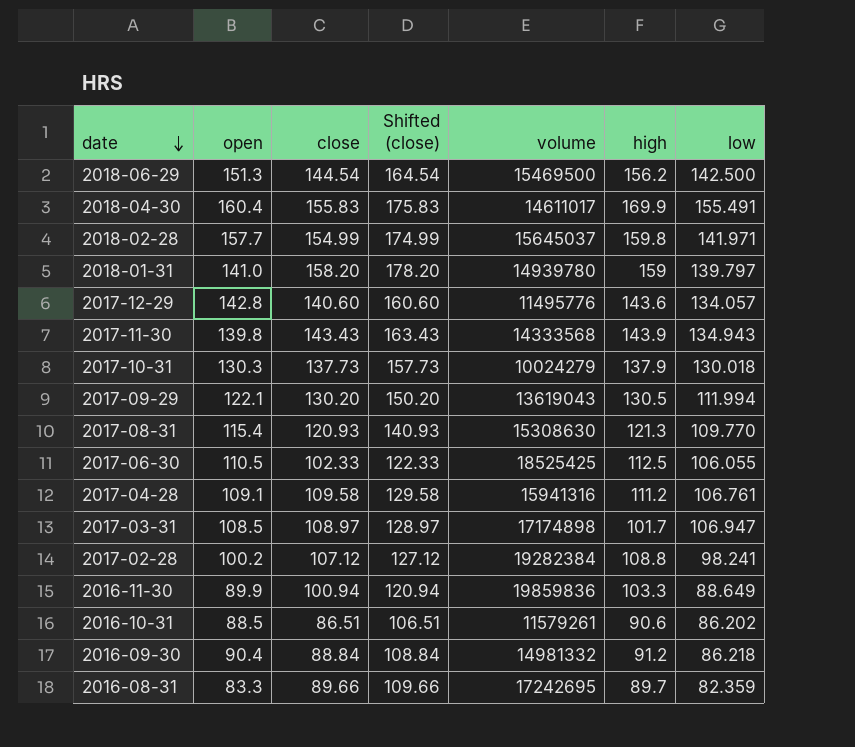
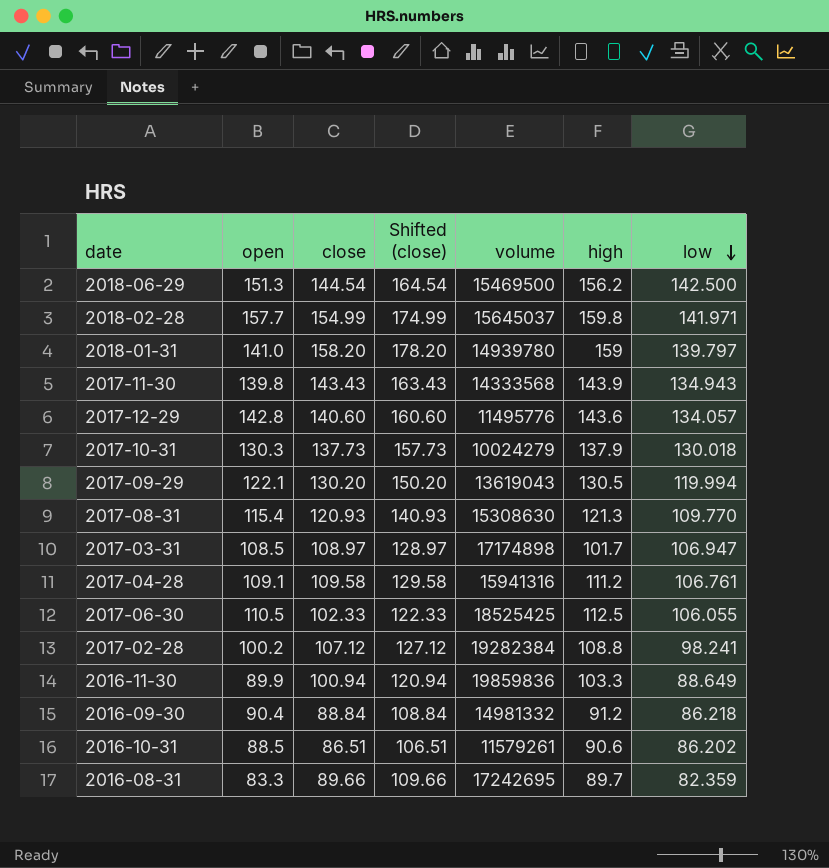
row order: date descending -> low descending
row 2018-04-30: 160.4 | 155.83 | 175.83 | 14611017 | 169.9 | 155.491 -> none
2017-09-29 | low: 111.994 -> 119.994

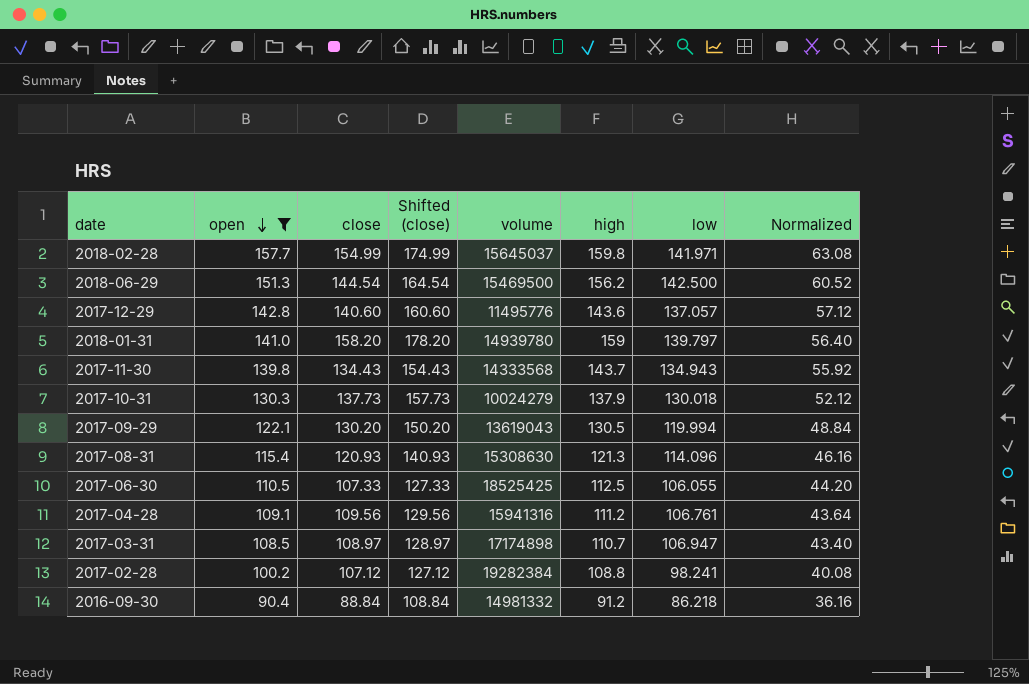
filter: none -> open >= 90.4
row order: low descending -> open descending
column Normalized | formula: none -> [open] * 0.4
2017-12-29 | low: 134.057 -> 137.057
2017-11-30 | close: 143.43 -> 134.43
2017-11-30 | Shifted (close): 163.43 -> 154.43
2017-11-30 | high: 143.9 -> 143.7
2017-08-31 | low: 109.770 -> 114.096
2017-06-30 | close: 102.33 -> 107.33
2017-06-30 | Shifted (close): 122.33 -> 127.33
2017-04-28 | close: 109.58 -> 109.56
2017-04-28 | Shifted (close): 129.58 -> 129.56
2017-03-31 | high: 101.7 -> 110.7

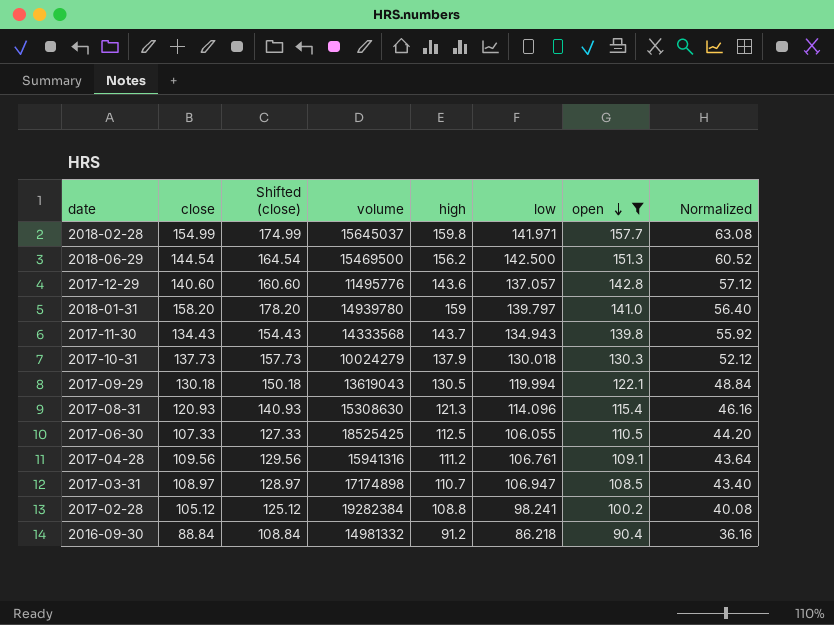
column open | position: 2 -> 7
2017-09-29 | close: 130.20 -> 130.18
2017-09-29 | Shifted (close): 150.20 -> 150.18
2017-02-28 | close: 107.12 -> 105.12
2017-02-28 | Shifted (close): 127.12 -> 125.12

